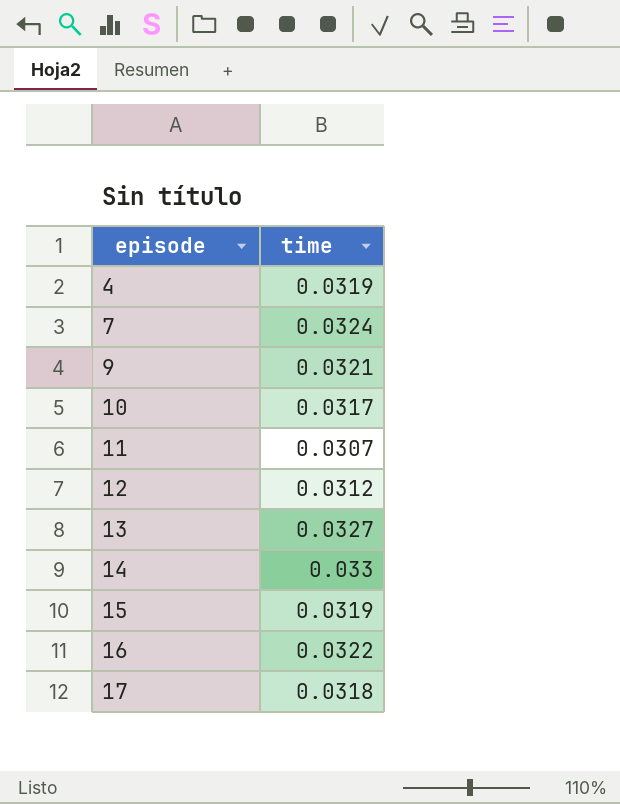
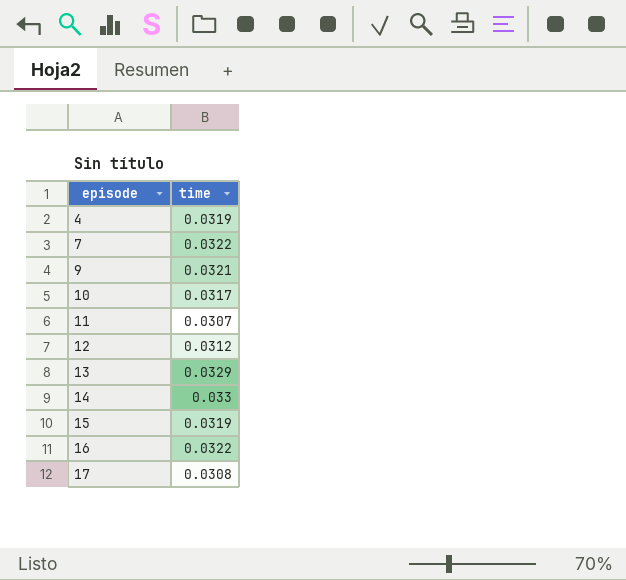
7 | time: 0.0324 -> 0.0322
13 | time: 0.0327 -> 0.0329
17 | time: 0.0318 -> 0.0308

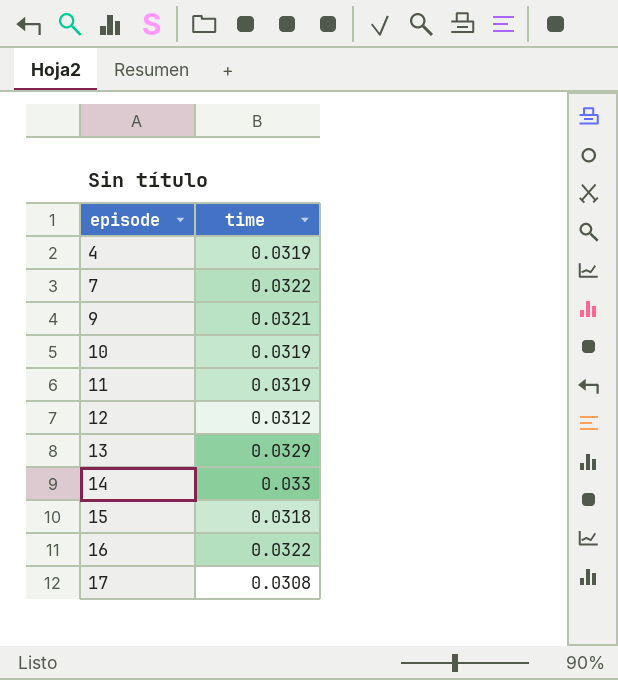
10 | time: 0.0317 -> 0.0319
11 | time: 0.0307 -> 0.0319
15 | time: 0.0319 -> 0.0318

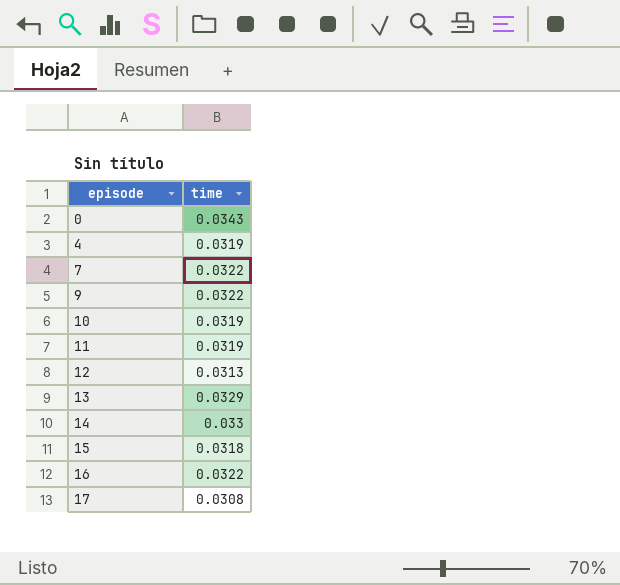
row 0: none -> 0.0343
9 | time: 0.0321 -> 0.0322
12 | time: 0.0312 -> 0.0313

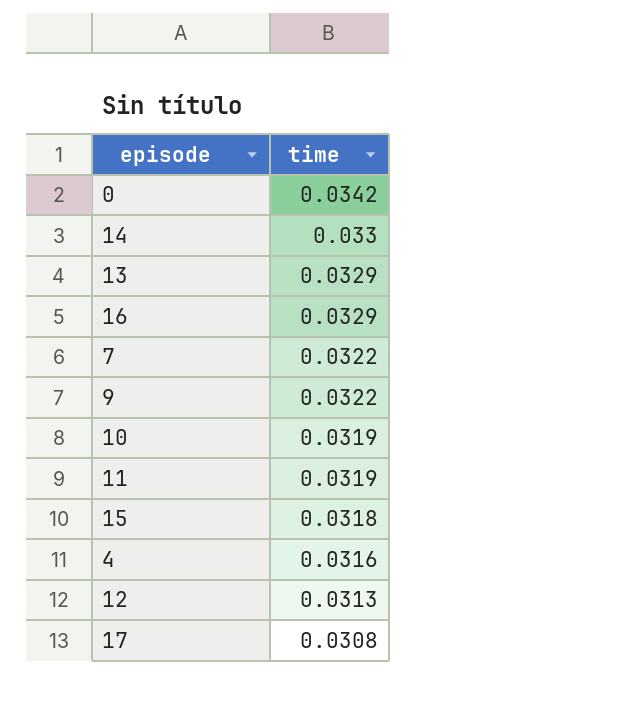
row order: episode ascending -> time descending
0 | time: 0.0343 -> 0.0342
16 | time: 0.0322 -> 0.0329
4 | time: 0.0319 -> 0.0316

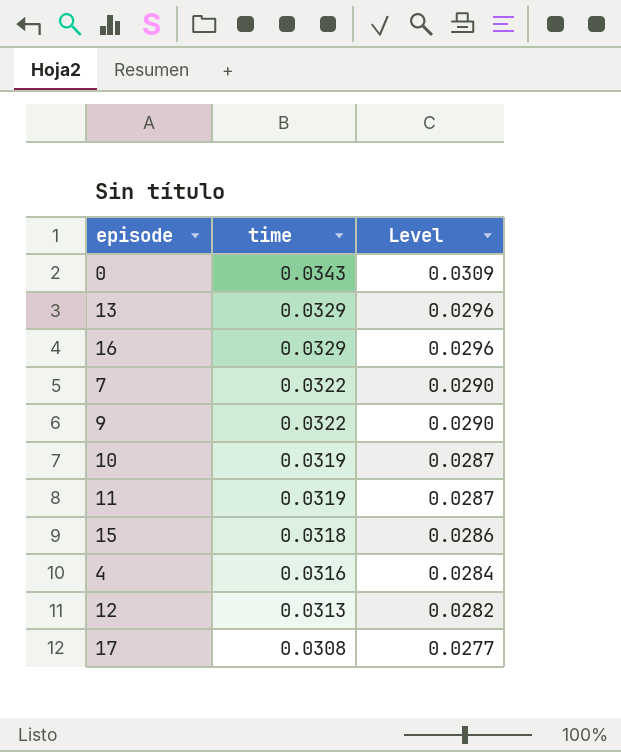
column Level | formula: none -> [time] * 0.9
row 14: 0.033 -> none
0 | time: 0.0342 -> 0.0343

